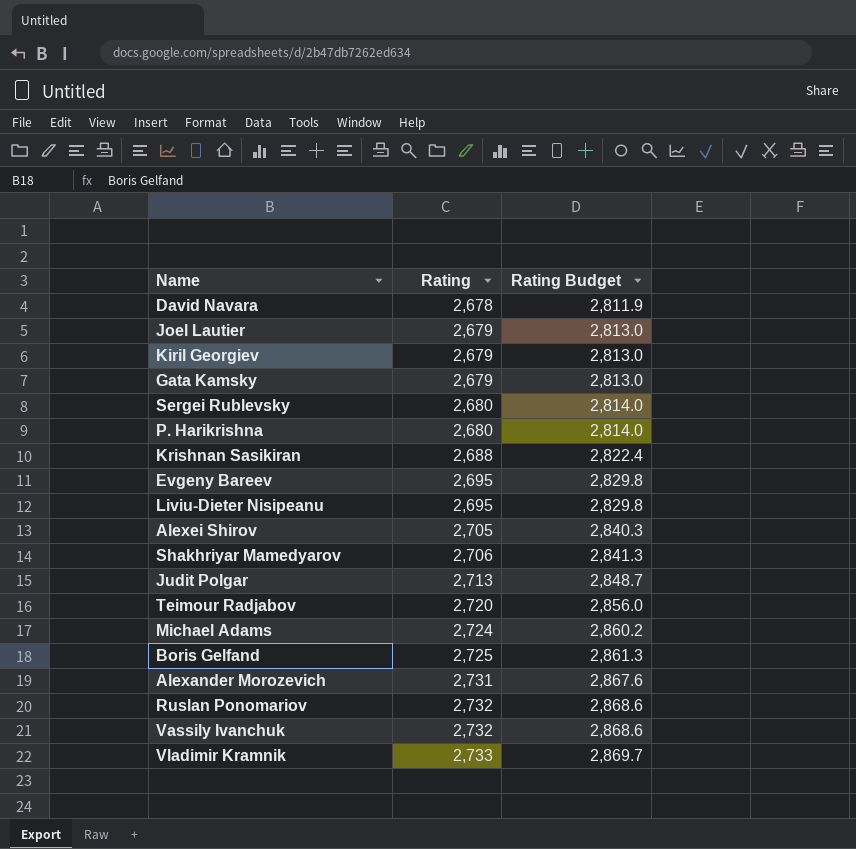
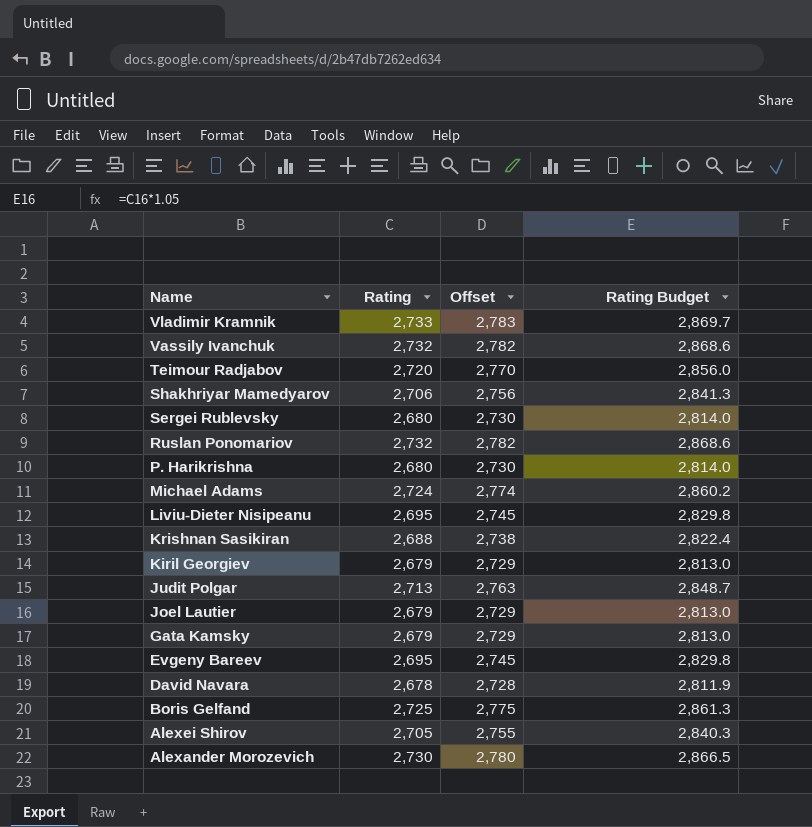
row order: Rating ascending -> Name descending
column Offset | formula: none -> [Rating] + 50
Alexander Morozevich | Rating: 2,731 -> 2,730
Alexander Morozevich | Rating Budget: 2,867.6 -> 2,866.5

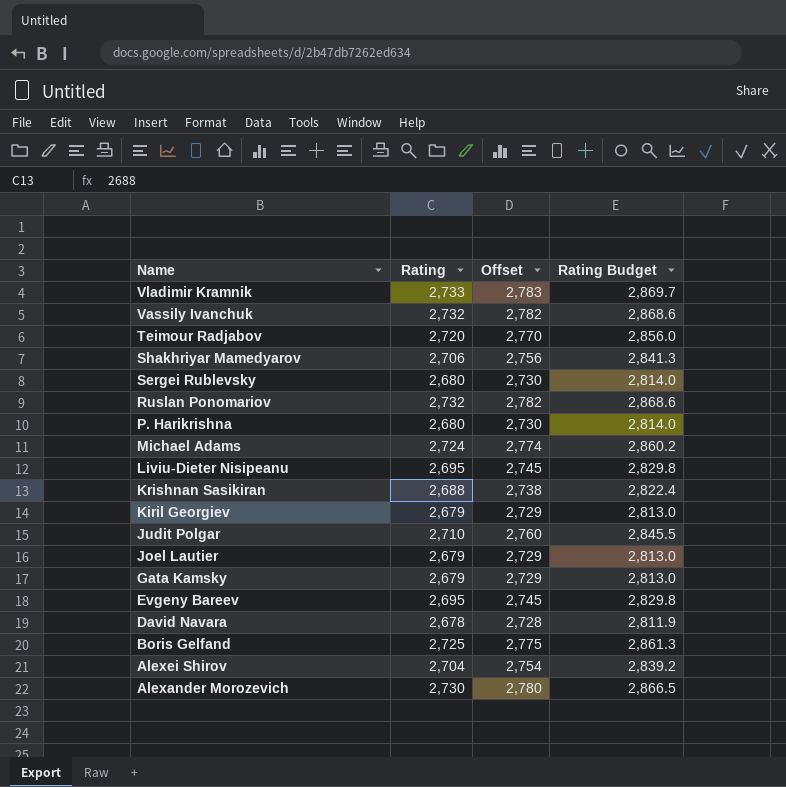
Judit Polgar | Rating: 2,713 -> 2,710
Judit Polgar | Offset: 2,763 -> 2,760
Judit Polgar | Rating Budget: 2,848.7 -> 2,845.5
Alexei Shirov | Rating: 2,705 -> 2,704
Alexei Shirov | Offset: 2,755 -> 2,754
Alexei Shirov | Rating Budget: 2,840.3 -> 2,839.2

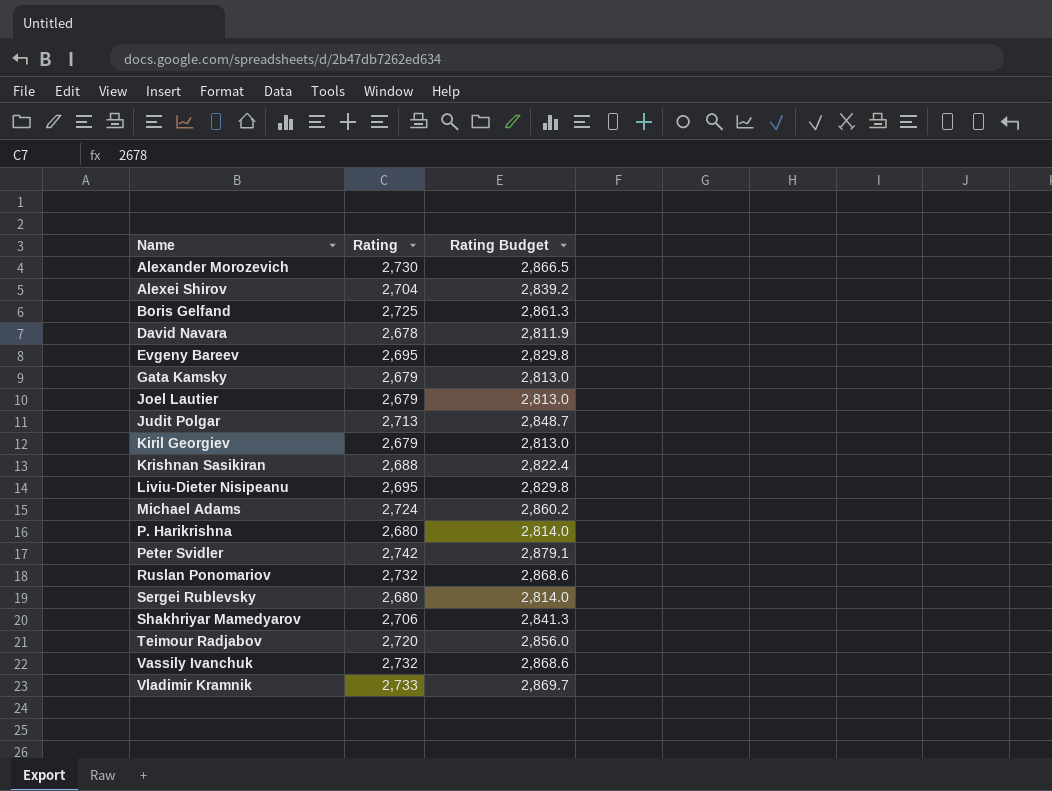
row order: Name descending -> Name ascending
column Offset | formula: [Rating] + 50 -> none
Judit Polgar | Rating: 2,710 -> 2,713
Judit Polgar | Rating Budget: 2,845.5 -> 2,848.7
row Peter Svidler: none -> 2,742 | 2,879.1

